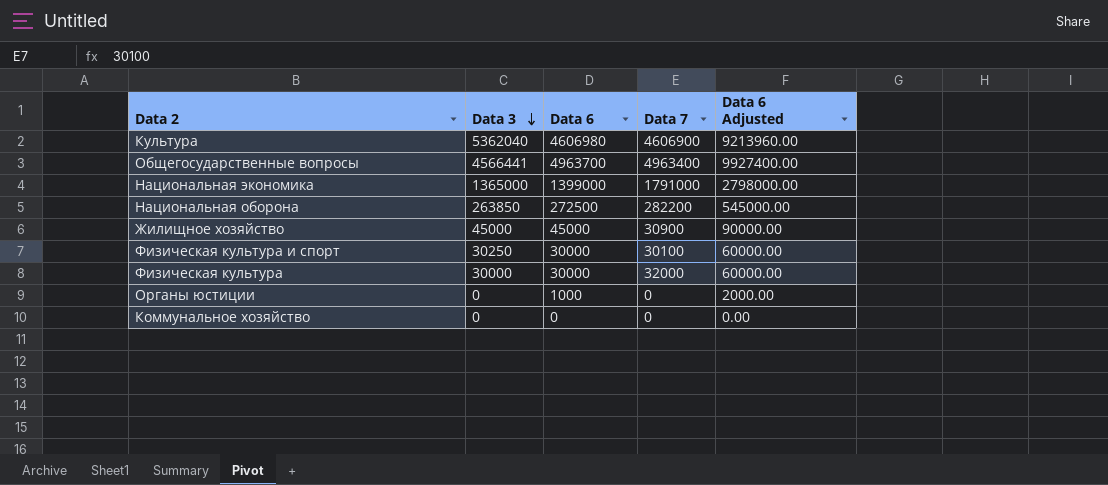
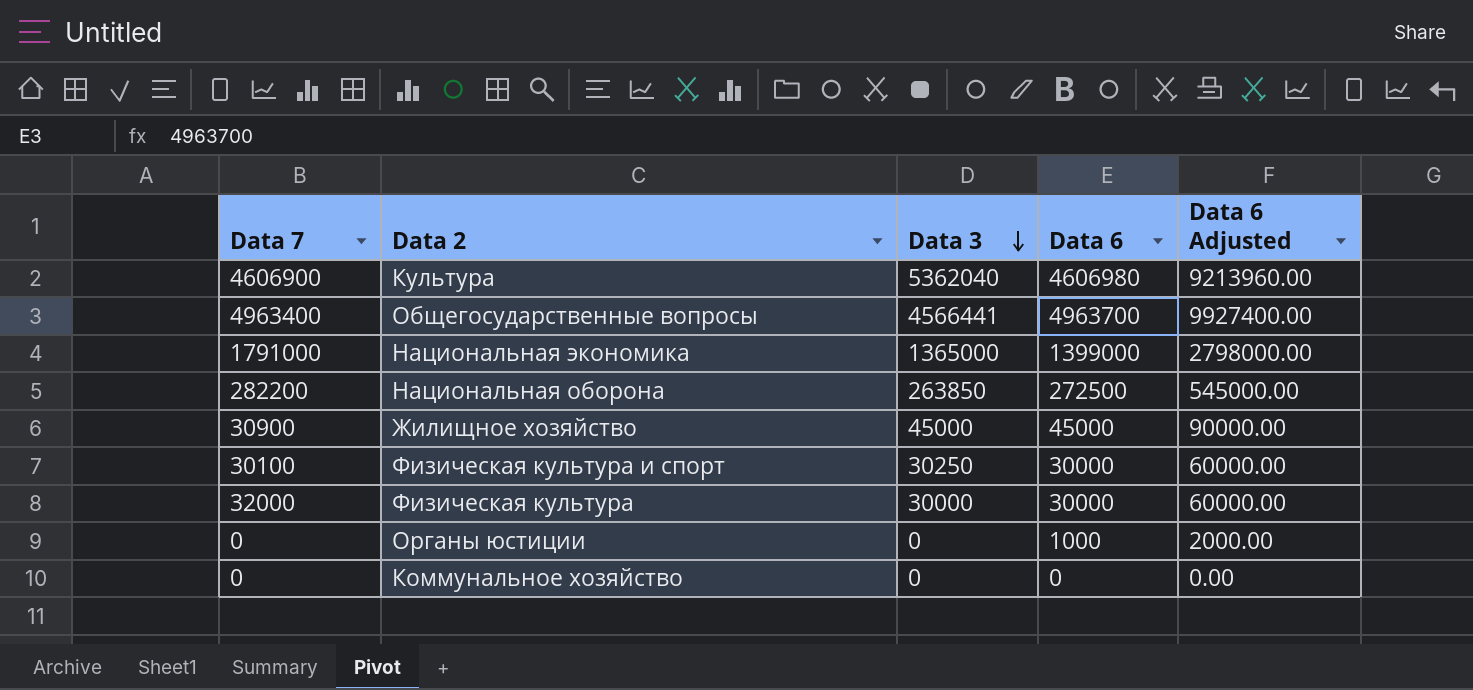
column Data 7 | position: 4 -> 1

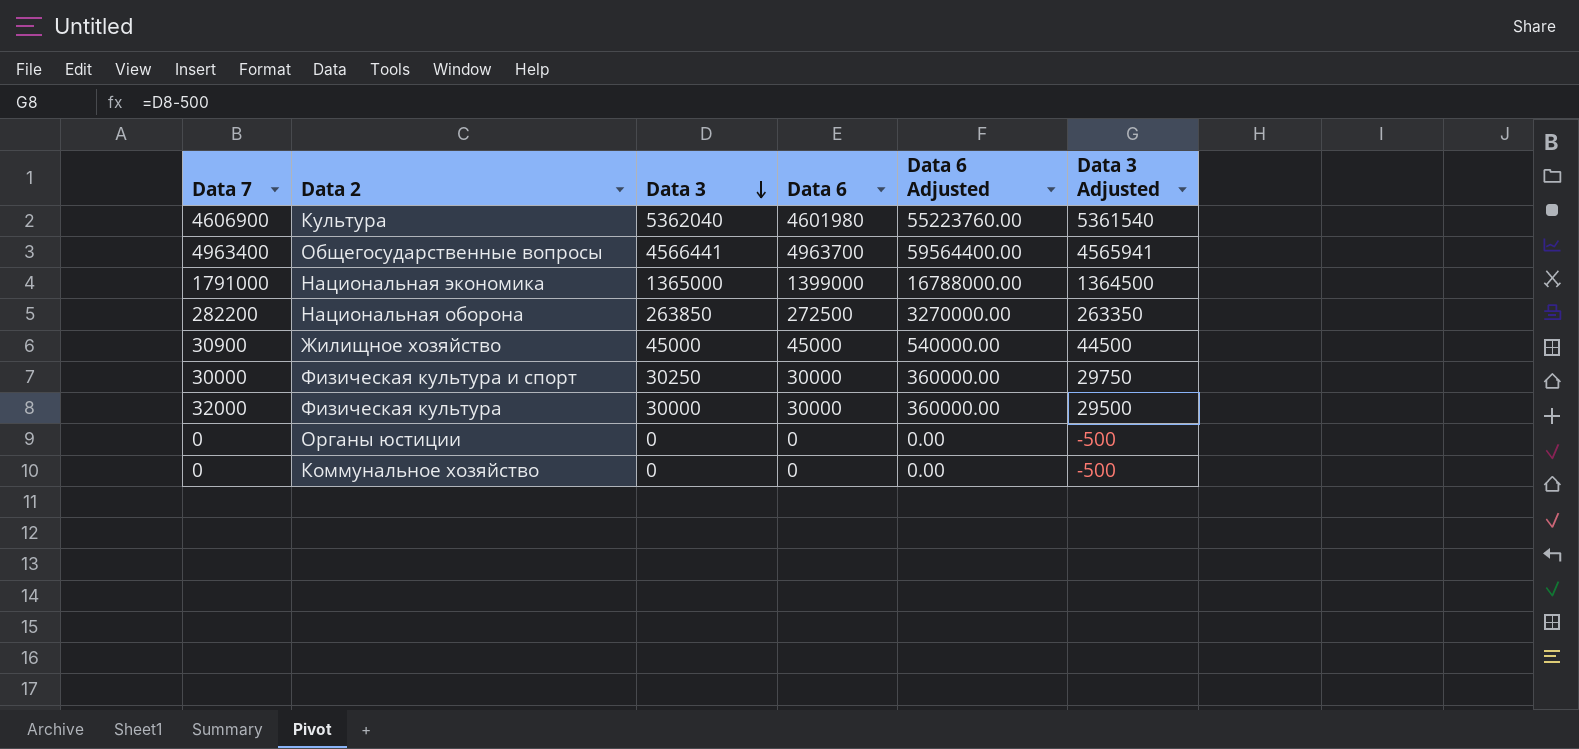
column Data 6 Adjusted | formula: [Data 6] * 2 -> [Data 6] * 12
column Data 3 Adjusted | formula: none -> [Data 3] - 500
Культура | Data 6: 4606980 -> 4601980
Физическая культура и спорт | Data 7: 30100 -> 30000
Органы юстиции | Data 6: 1000 -> 0

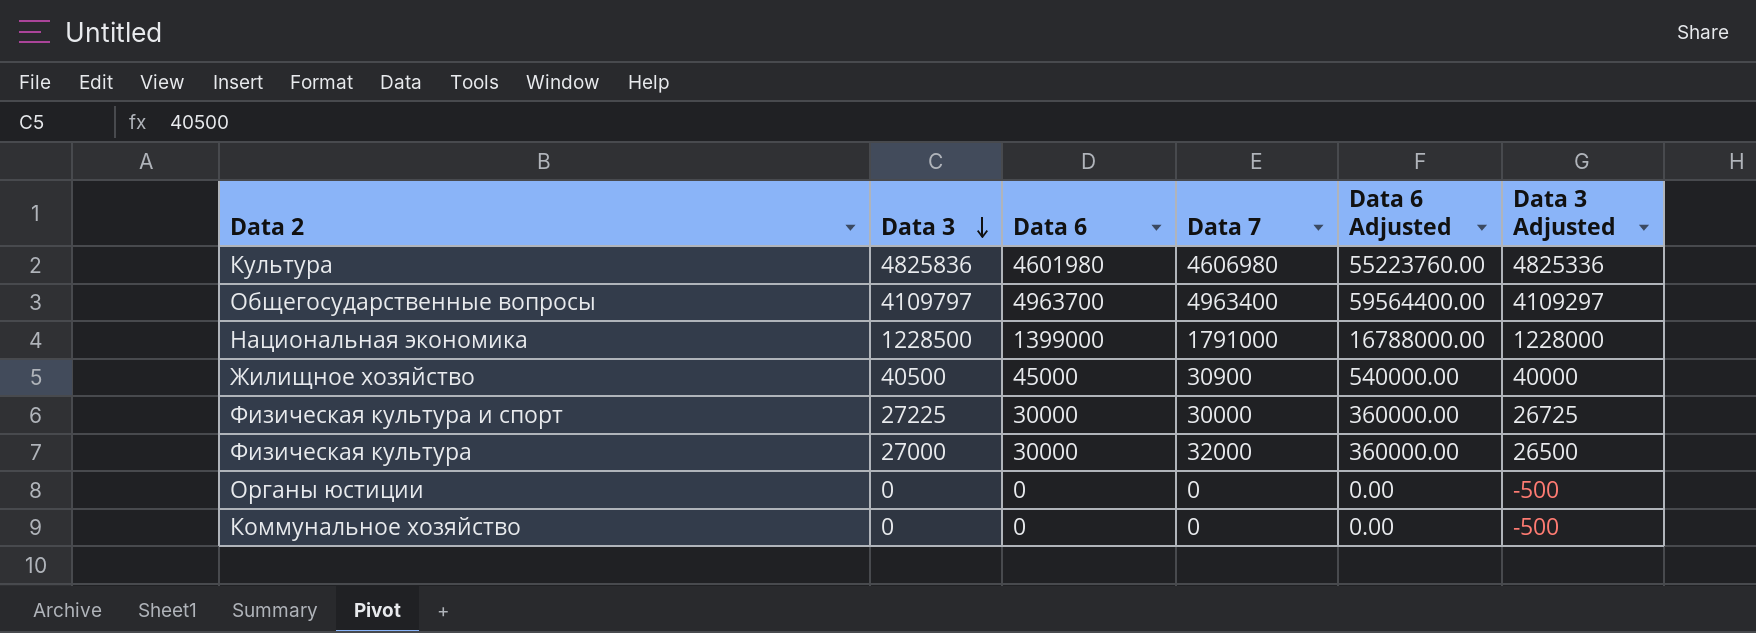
column Data 7 | position: 1 -> 4
row Национальная оборона: 282200 | 263850 | 272500 | 3270000.00 | 263350 -> none
Культура | Data 3: 5362040 -> 4825836
Культура | Data 7: 4606900 -> 4606980
Культура | Data 3 Adjusted: 5361540 -> 4825336
Общегосударственные вопросы | Data 3: 4566441 -> 4109797
Общегосударственные вопросы | Data 3 Adjusted: 4565941 -> 4109297
Национальная экономика | Data 3: 1365000 -> 1228500
Национальная экономика | Data 3 Adjusted: 1364500 -> 1228000
Жилищное хозяйство | Data 3: 45000 -> 40500
Жилищное хозяйство | Data 3 Adjusted: 44500 -> 40000
Физическая культура и спорт | Data 3: 30250 -> 27225
Физическая культура и спорт | Data 3 Adjusted: 29750 -> 26725
Физическая культура | Data 3: 30000 -> 27000
Физическая культура | Data 3 Adjusted: 29500 -> 26500

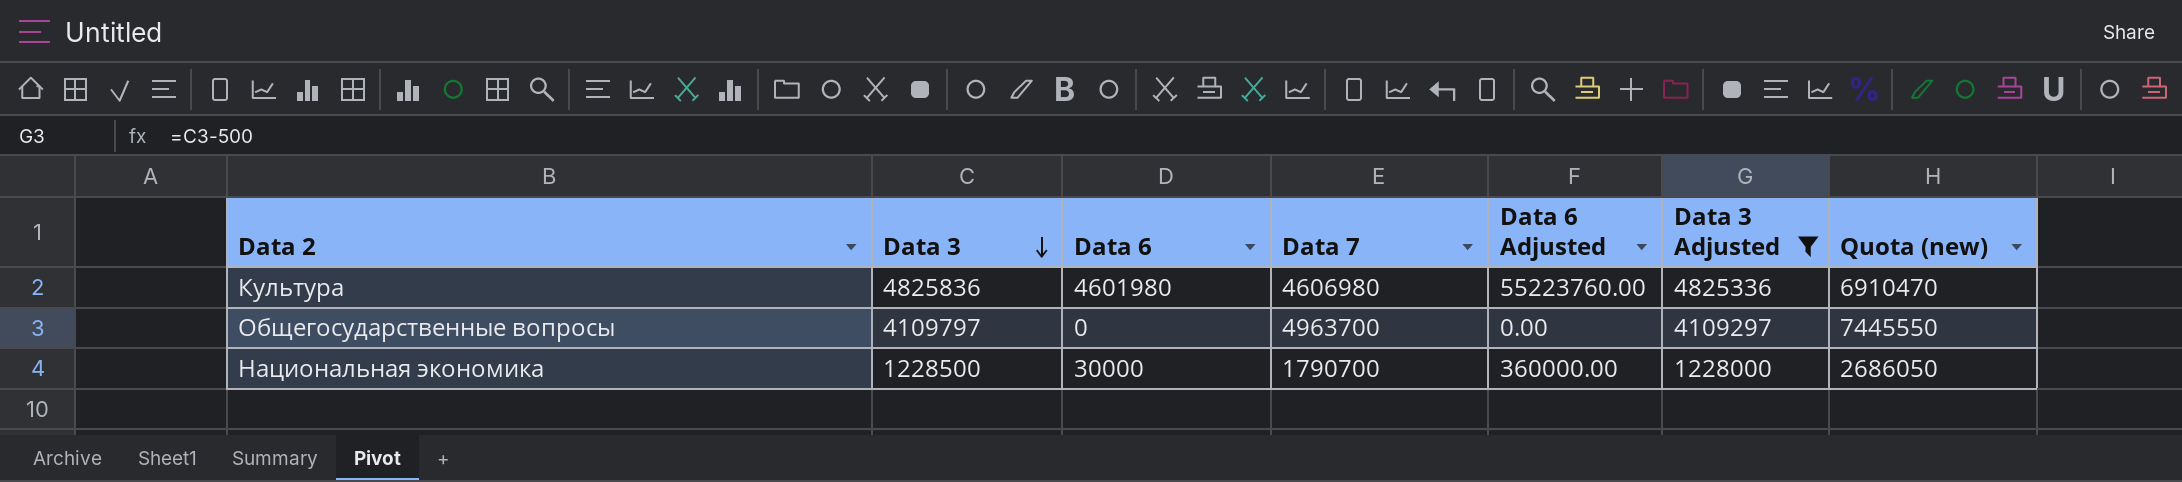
filter: none -> Data 3 Adjusted >= 1228000
column Quota (new) | formula: none -> [Data 7] * 1.5
Общегосударственные вопросы | Data 6: 4963700 -> 0
Общегосударственные вопросы | Data 7: 4963400 -> 4963700
Общегосударственные вопросы | Data 6 Adjusted: 59564400.00 -> 0.00
Национальная экономика | Data 6: 1399000 -> 30000
Национальная экономика | Data 7: 1791000 -> 1790700
Национальная экономика | Data 6 Adjusted: 16788000.00 -> 360000.00

